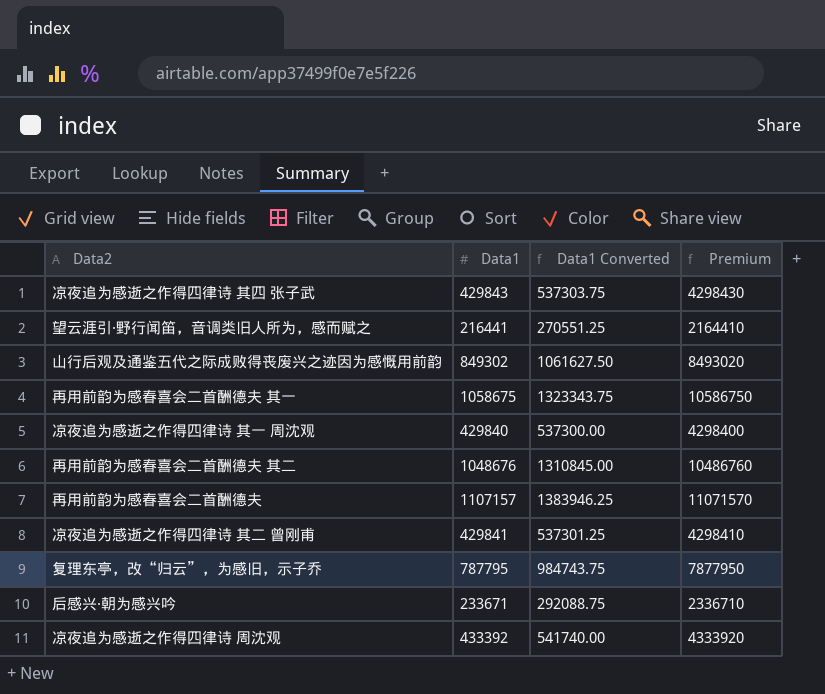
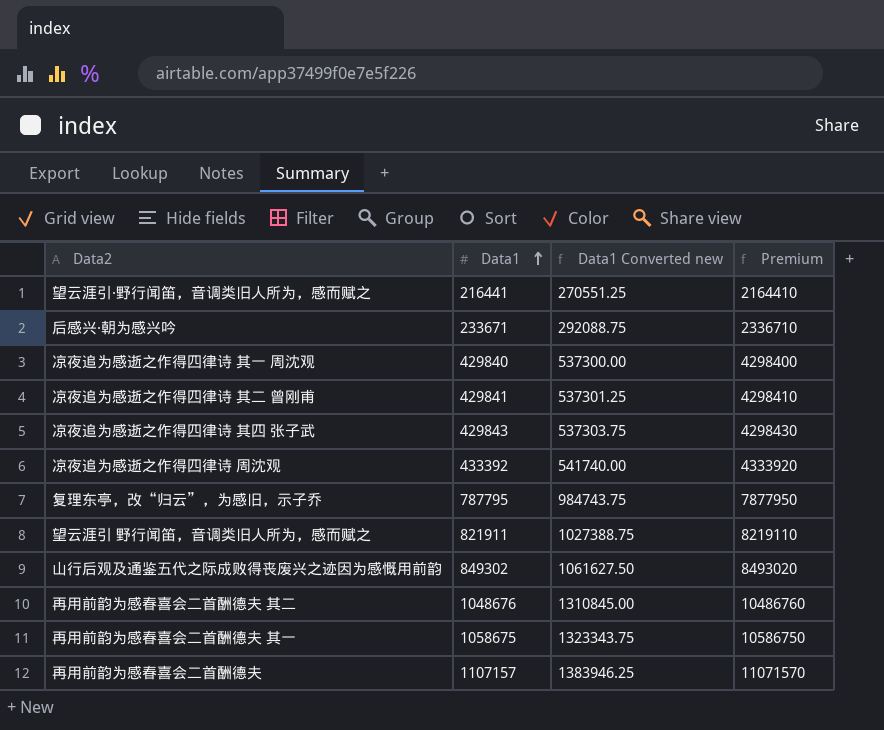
row order: none -> Data1 ascending
column name: Data1 Converted -> Data1 Converted new
row 望云涯引 野行闻笛，音调类旧人所为，感而赋之: none -> 821911 | 1027388.75 | 8219110

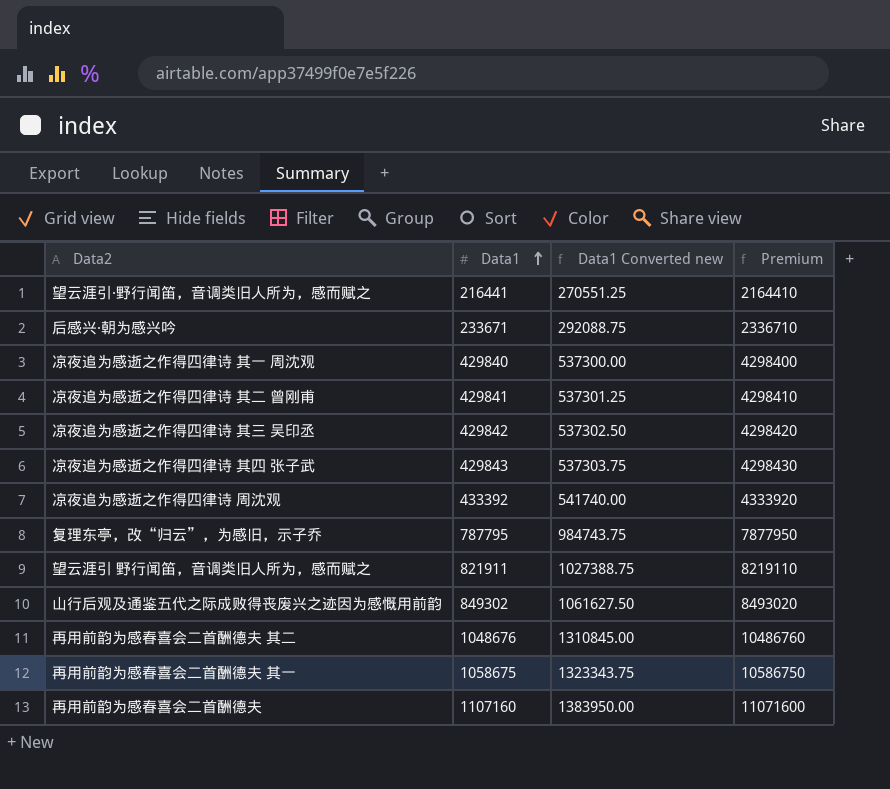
row 凉夜追为感逝之作得四律诗 其三 吴印丞: none -> 429842 | 537302.50 | 4298420
再用前韵为感春喜会二首酬德夫 | Data1: 1107157 -> 1107160
再用前韵为感春喜会二首酬德夫 | Data1 Converted new: 1383946.25 -> 1383950.00
再用前韵为感春喜会二首酬德夫 | Premium: 11071570 -> 11071600

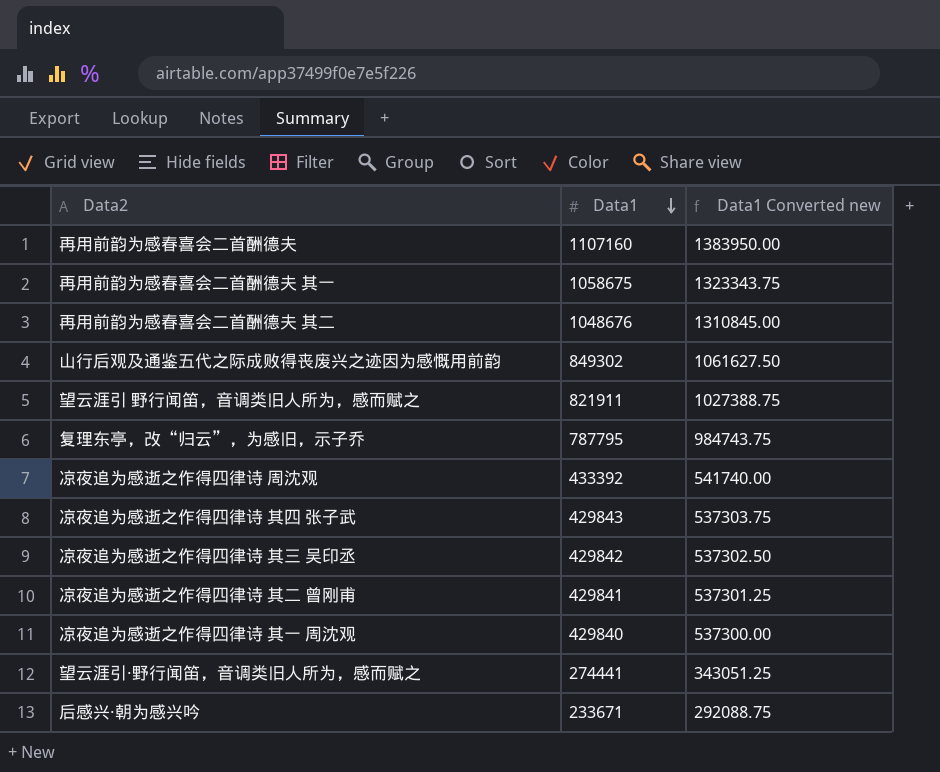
row order: Data1 ascending -> Data1 descending
column Premium | formula: [Data1] * 10 -> none
望云涯引·野行闻笛，音调类旧人所为，感而赋之 | Data1: 216441 -> 274441
望云涯引·野行闻笛，音调类旧人所为，感而赋之 | Data1 Converted new: 270551.25 -> 343051.25

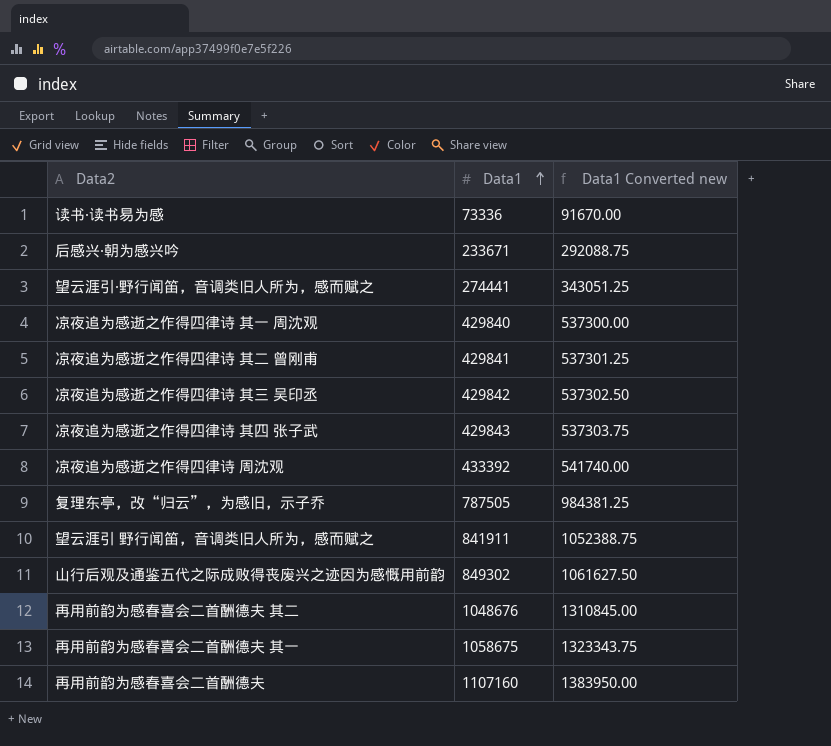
row order: Data1 descending -> Data1 ascending
row 读书·读书易为感: none -> 73336 | 91670.00
复理东亭，改“归云”，为感旧，示子乔 | Data1: 787795 -> 787505
复理东亭，改“归云”，为感旧，示子乔 | Data1 Converted new: 984743.75 -> 984381.25
望云涯引 野行闻笛，音调类旧人所为，感而赋之 | Data1: 821911 -> 841911
望云涯引 野行闻笛，音调类旧人所为，感而赋之 | Data1 Converted new: 1027388.75 -> 1052388.75

